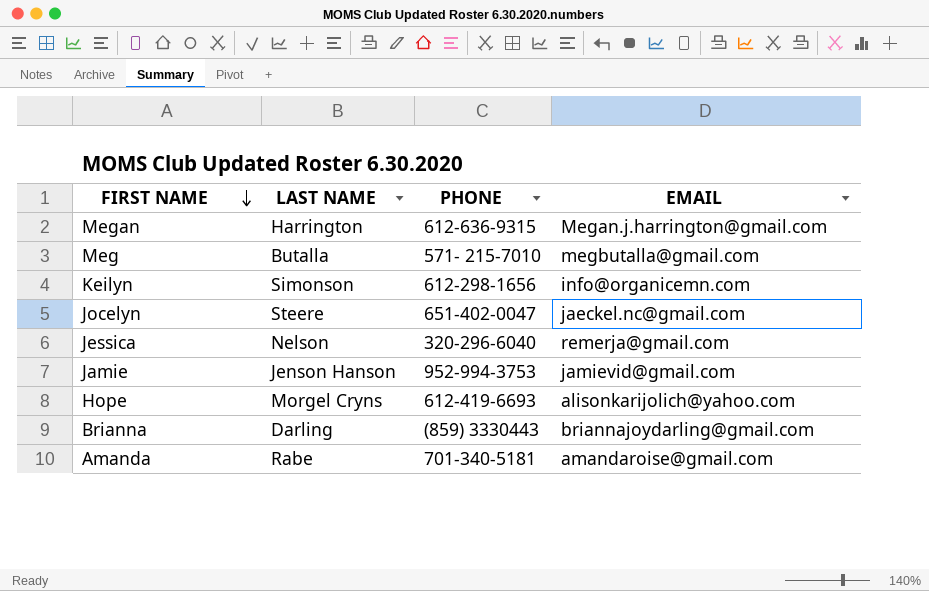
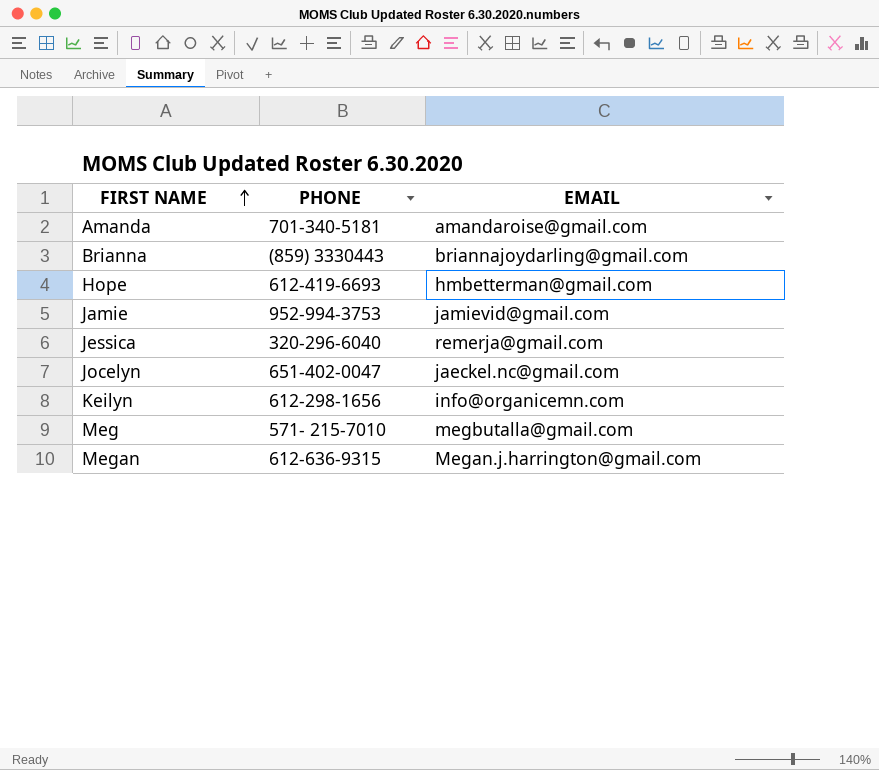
row order: FIRST NAME descending -> FIRST NAME ascending
column LAST NAME | position: 2 -> none
Hope | EMAIL: alisonkarijolich@yahoo.com -> hmbetterman@gmail.com

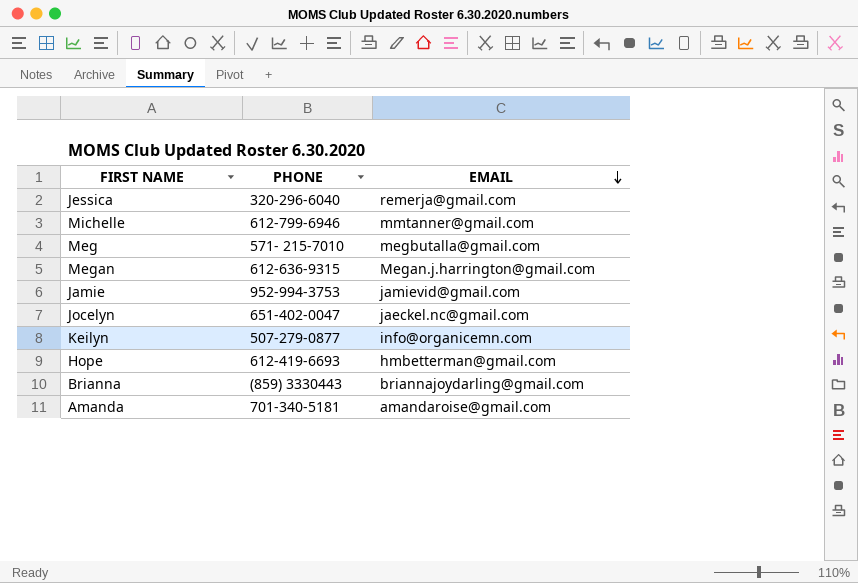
row order: FIRST NAME ascending -> EMAIL descending
row Michelle: none -> 612-799-6946 | mmtanner@gmail.com
Keilyn | PHONE: 612-298-1656 -> 507-279-0877

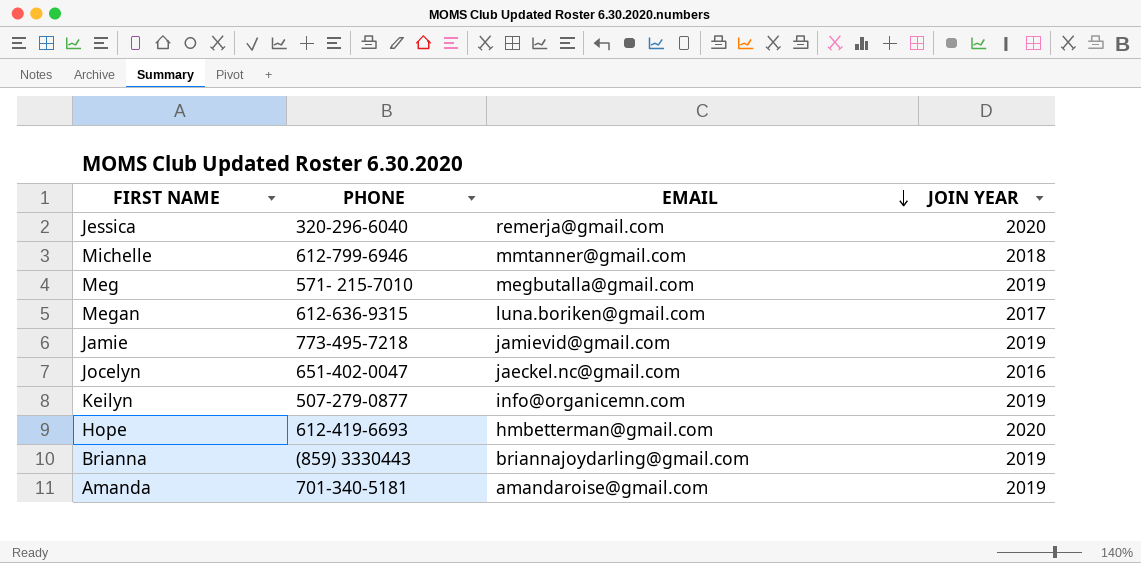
column JOIN YEAR | position: none -> 4
Megan | EMAIL: Megan.j.harrington@gmail.com -> luna.boriken@gmail.com
Jamie | PHONE: 952-994-3753 -> 773-495-7218

